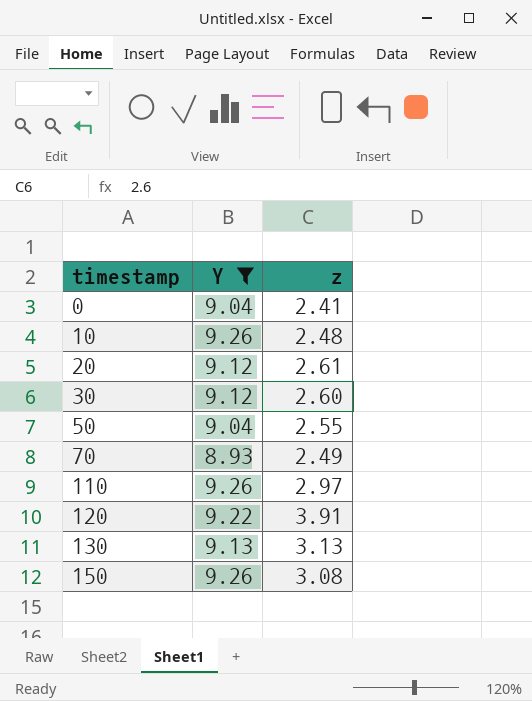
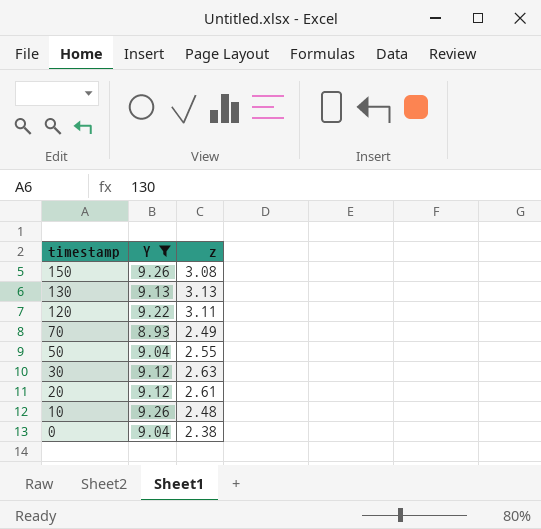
row order: timestamp ascending -> timestamp descending
row 110: 9.26 | 2.97 -> none
120 | z: 3.91 -> 3.11
30 | z: 2.60 -> 2.63
0 | z: 2.41 -> 2.38

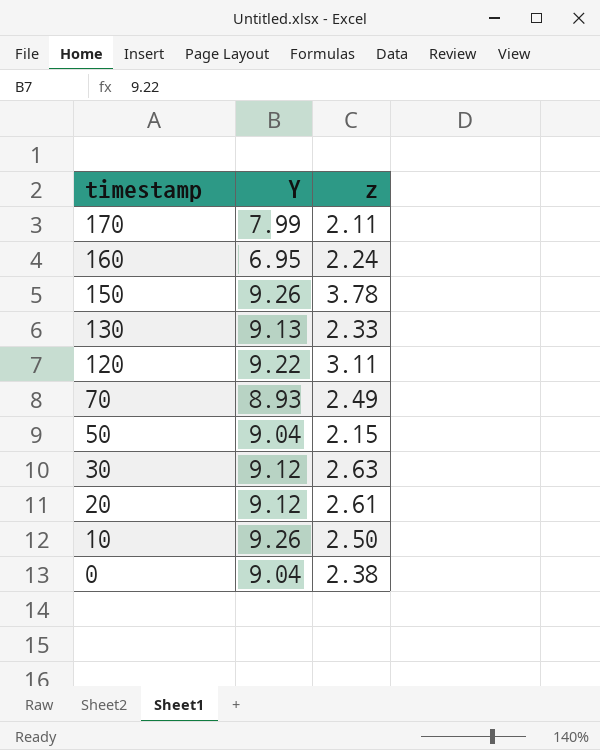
filter: Y >= 8.93 -> none
150 | z: 3.08 -> 3.78
130 | z: 3.13 -> 2.33
50 | z: 2.55 -> 2.15
10 | z: 2.48 -> 2.50

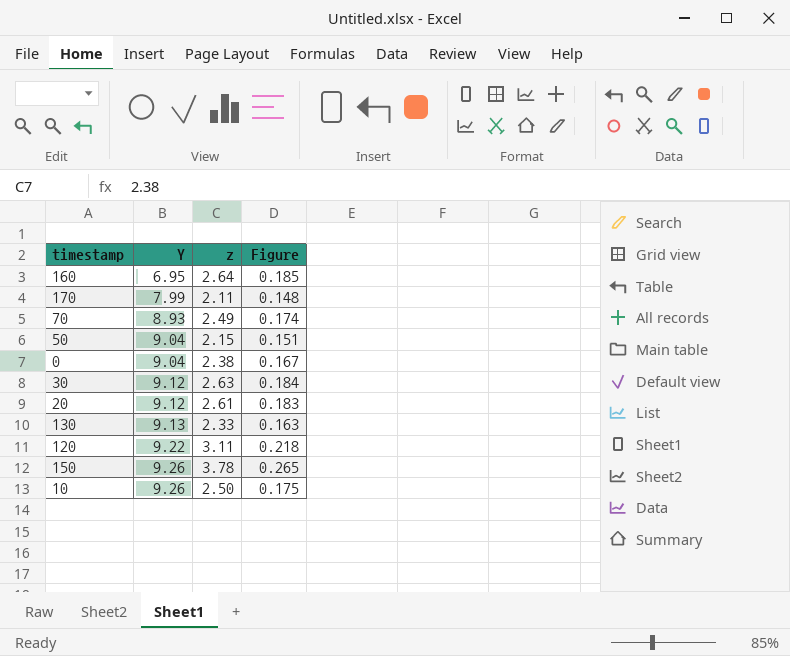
row order: timestamp descending -> Y ascending
column Figure | formula: none -> [z] * 0.07
160 | z: 2.24 -> 2.64

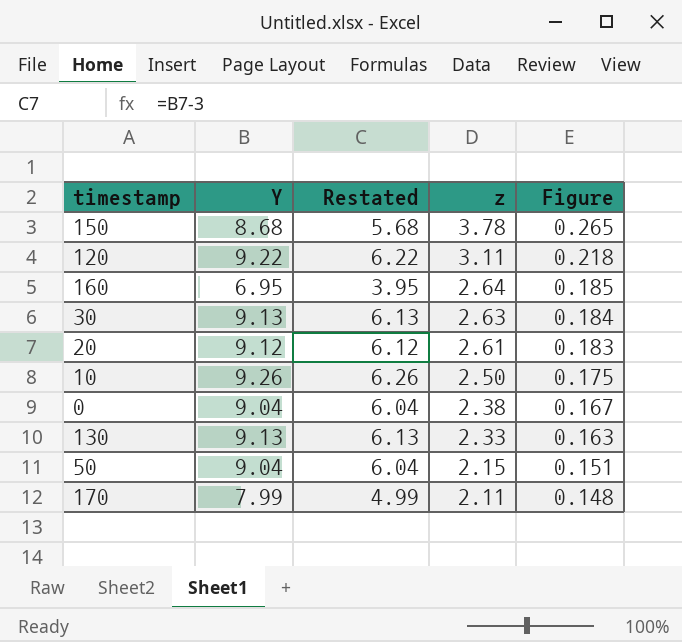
row order: Y ascending -> z descending
column Restated | formula: none -> [Y] - 3
row 70: 8.93 | 2.49 | 0.174 -> none
150 | Y: 9.26 -> 8.68
30 | Y: 9.12 -> 9.13

